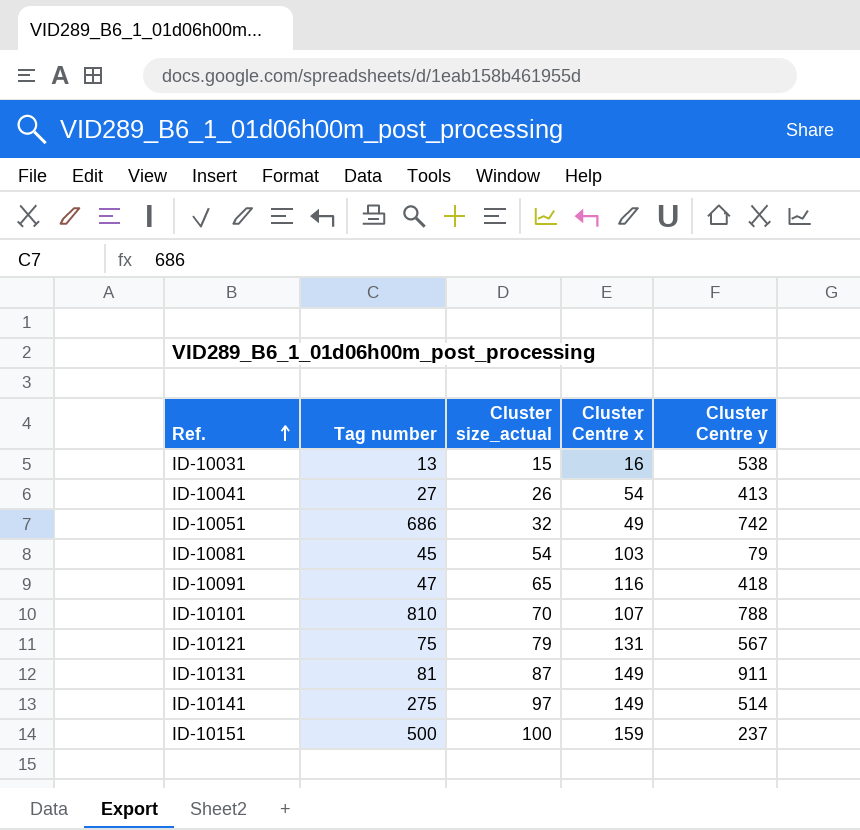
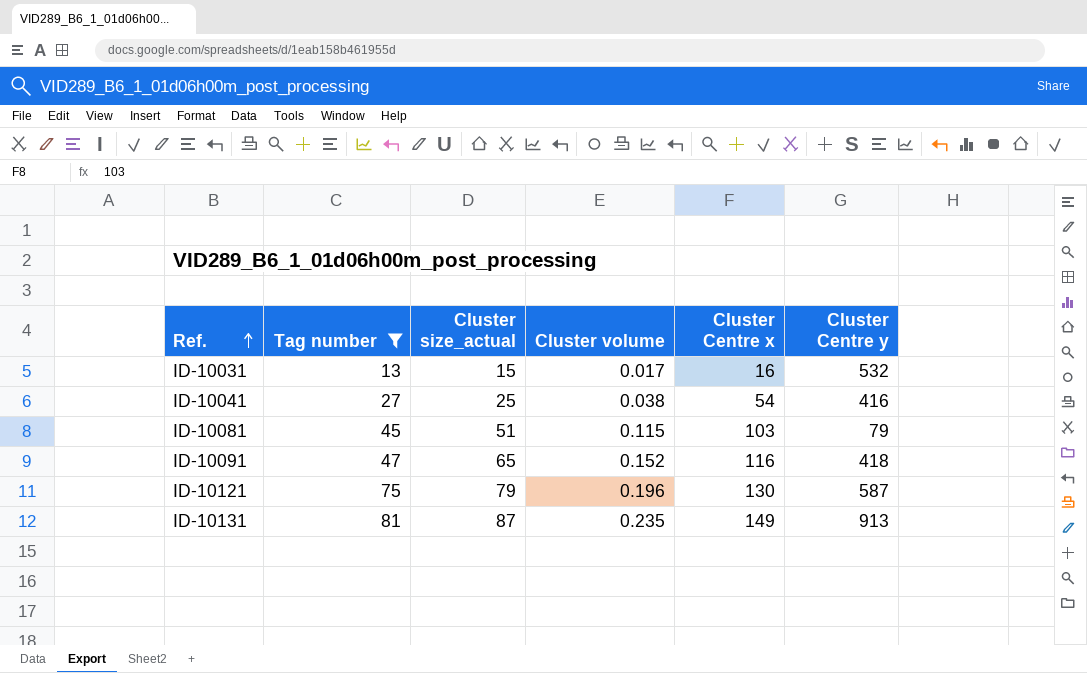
filter: none -> Tag number <= 81
column Cluster volume | position: none -> 4
ID-10031 | Cluster Centre y: 538 -> 532
ID-10041 | Cluster size_actual: 26 -> 25
ID-10041 | Cluster Centre y: 413 -> 416
ID-10081 | Cluster size_actual: 54 -> 51
ID-10121 | Cluster Centre x: 131 -> 130
ID-10121 | Cluster Centre y: 567 -> 587
ID-10131 | Cluster Centre y: 911 -> 913

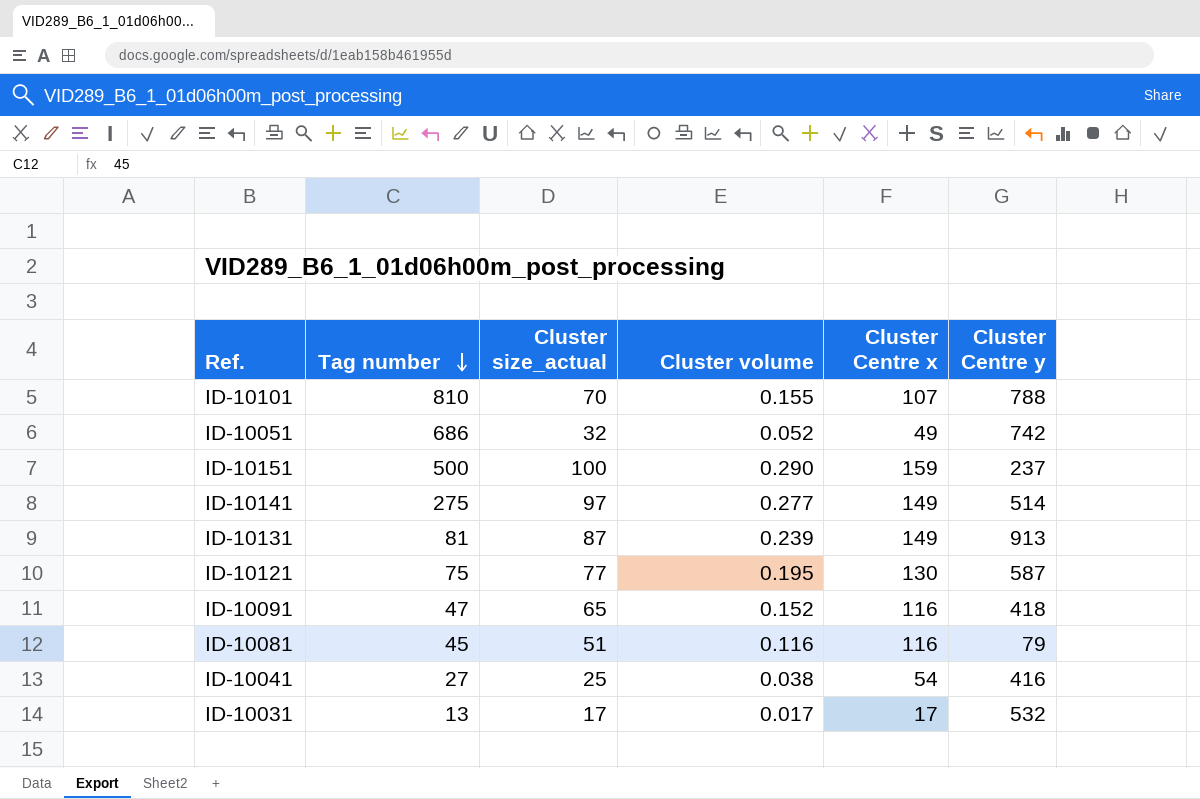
filter: Tag number <= 81 -> none
row order: Ref. ascending -> Tag number descending
ID-10131 | Cluster volume: 0.235 -> 0.239
ID-10121 | Cluster size_actual: 79 -> 77
ID-10121 | Cluster volume: 0.196 -> 0.195
ID-10081 | Cluster volume: 0.115 -> 0.116
ID-10081 | Cluster Centre x: 103 -> 116
ID-10031 | Cluster size_actual: 15 -> 17
ID-10031 | Cluster Centre x: 16 -> 17

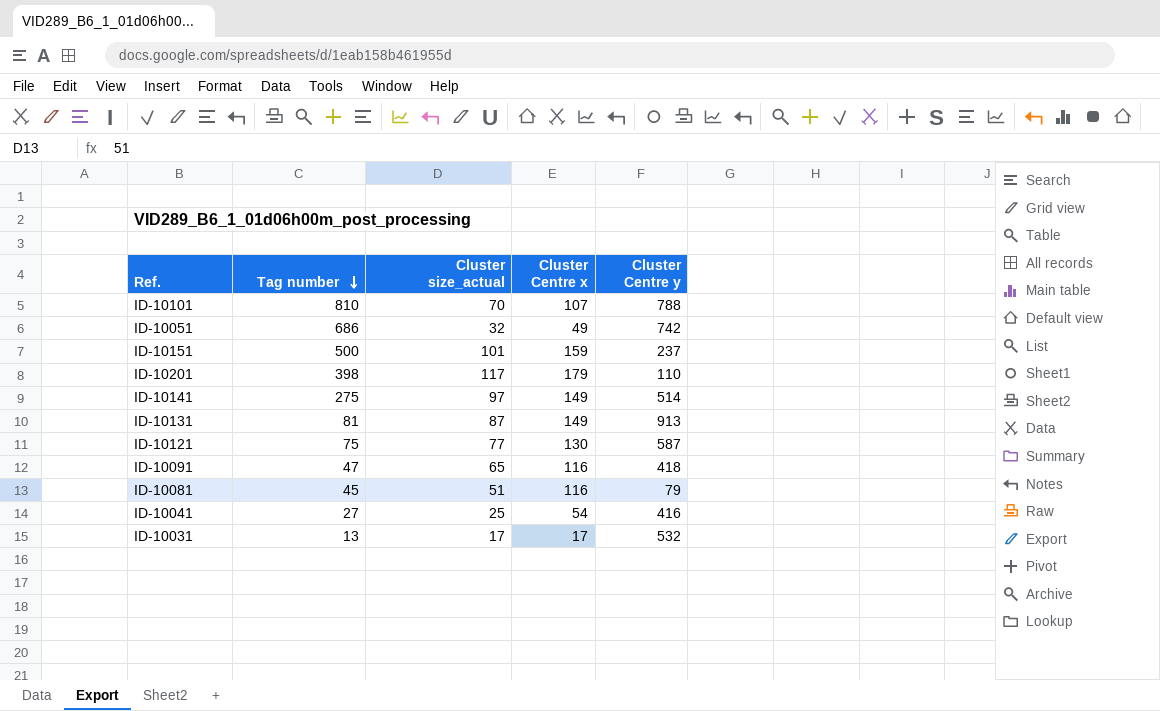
column Cluster volume | position: 4 -> none
ID-10151 | Cluster size_actual: 100 -> 101
row ID-10201: none -> 398 | 117 | 179 | 110

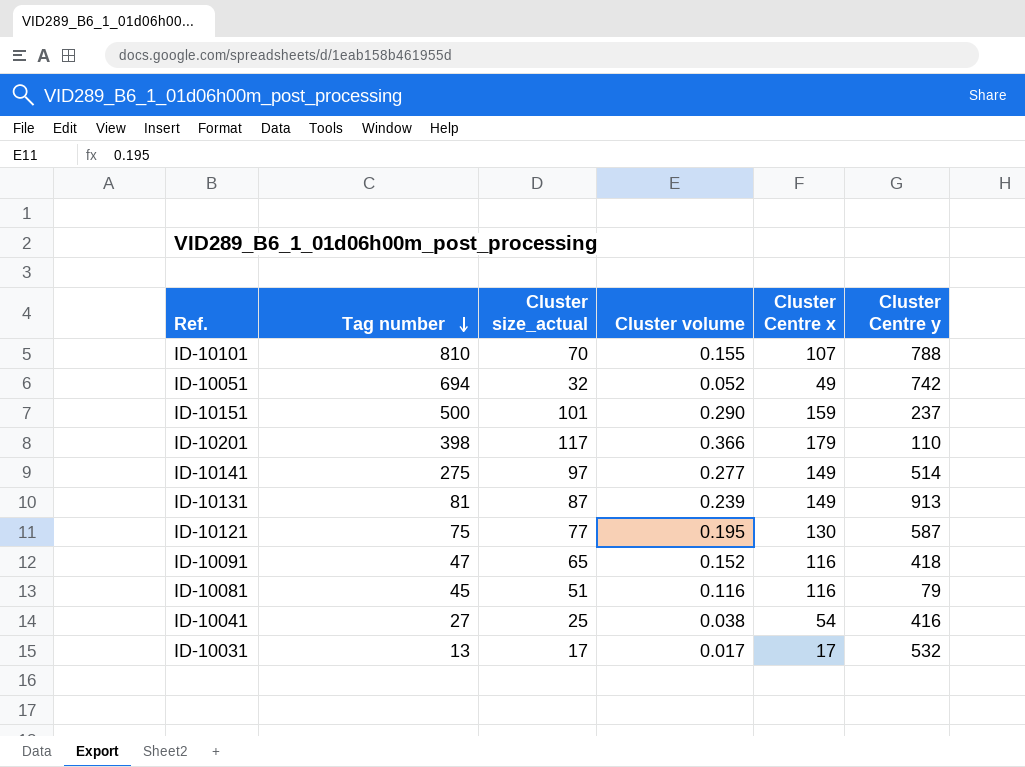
column Cluster volume | position: none -> 4
ID-10051 | Tag number: 686 -> 694

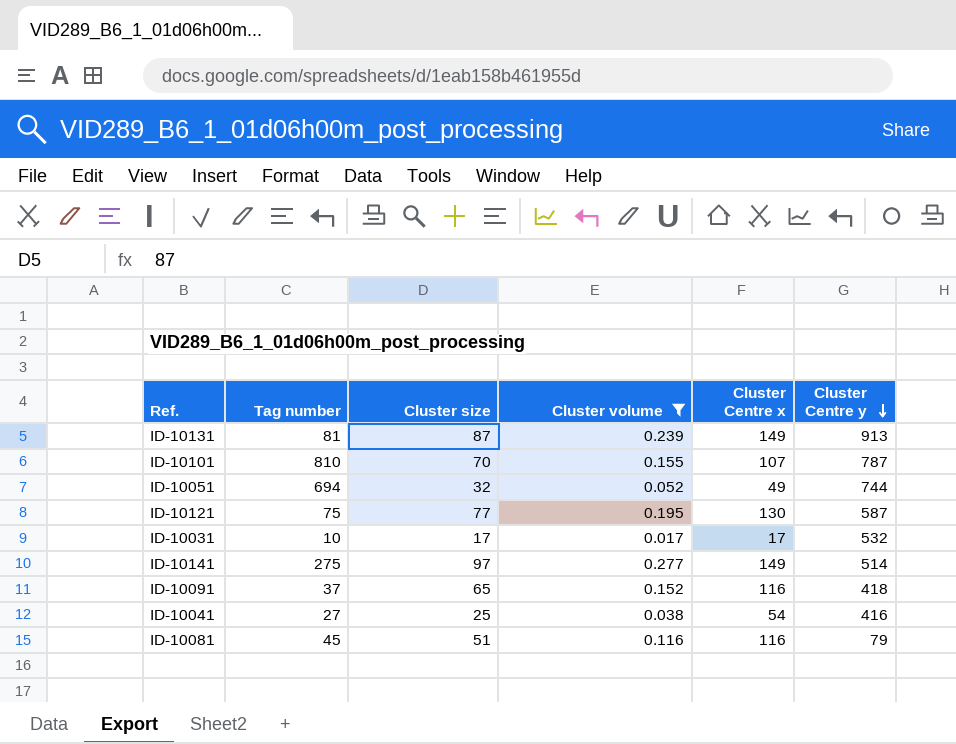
filter: none -> Cluster volume <= 0.277
row order: Tag number descending -> Cluster Centre y descending
column name: Cluster size_actual -> Cluster size
ID-10101 | Cluster Centre y: 788 -> 787
ID-10051 | Cluster Centre y: 742 -> 744
ID-10031 | Tag number: 13 -> 10
ID-10091 | Tag number: 47 -> 37

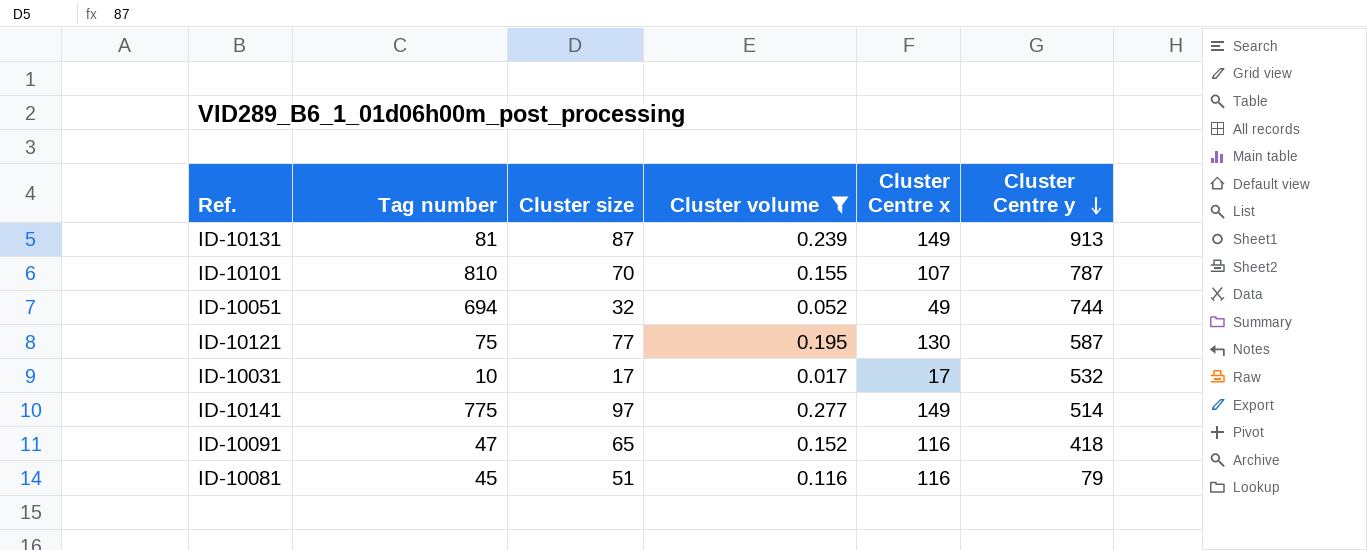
row ID-10041: 27 | 25 | 0.038 | 54 | 416 -> none
ID-10141 | Tag number: 275 -> 775
ID-10091 | Tag number: 37 -> 47

